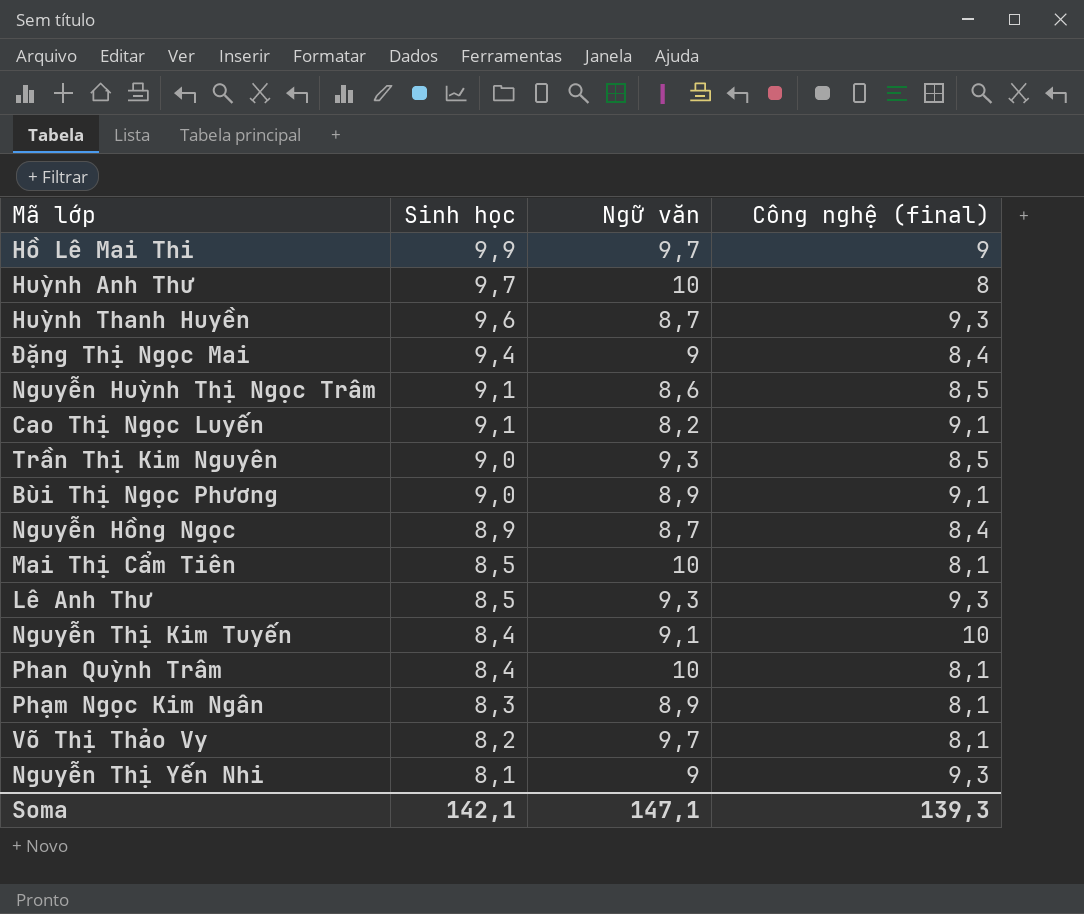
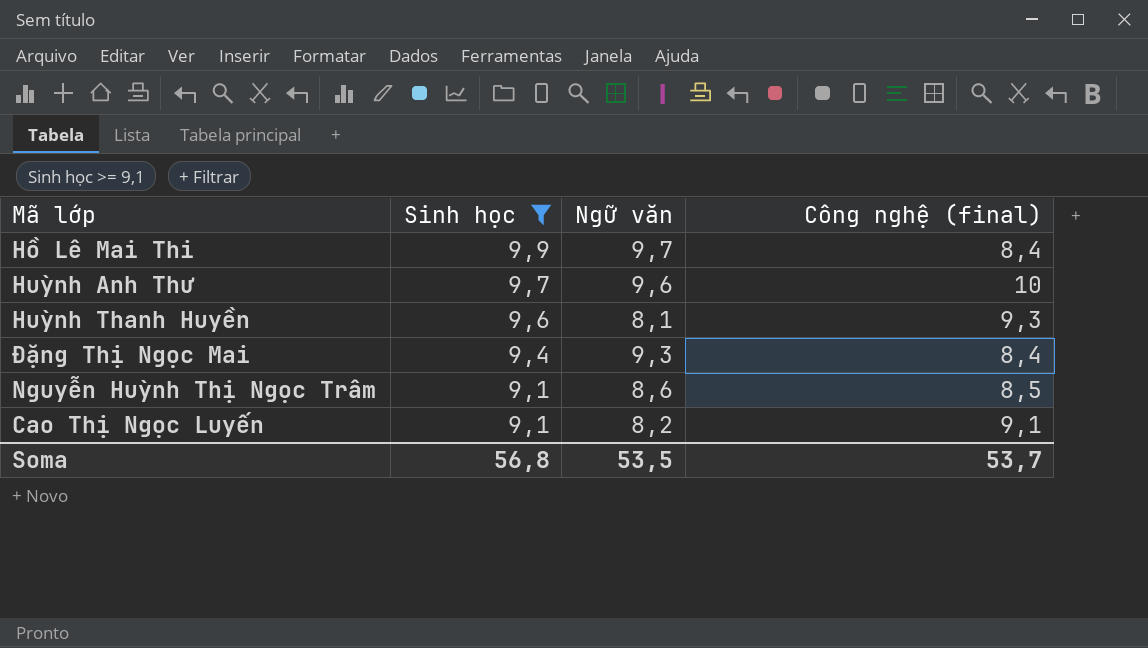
filter: none -> Sinh học >= 9,1
Hồ Lê Mai Thi | Công nghệ (final): 9 -> 8,4
Huỳnh Anh Thư | Ngữ văn: 10 -> 9,6
Huỳnh Anh Thư | Công nghệ (final): 8 -> 10
Huỳnh Thanh Huyền | Ngữ văn: 8,7 -> 8,1
Đặng Thị Ngọc Mai | Ngữ văn: 9 -> 9,3
Soma | Sinh học: 142,1 -> 56,8
Soma | Ngữ văn: 147,1 -> 53,5
Soma | Công nghệ (final): 139,3 -> 53,7

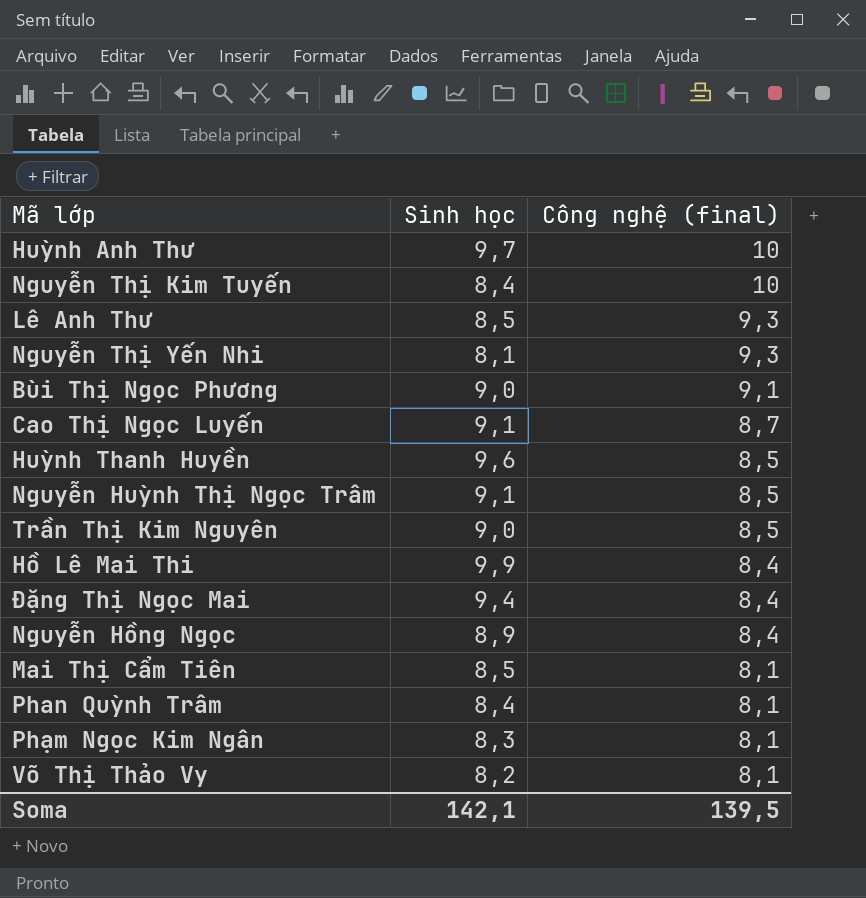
filter: Sinh học >= 9,1 -> none
row order: Sinh học descending -> Công nghệ (final) descending
column Ngữ văn | position: 3 -> none
Cao Thị Ngọc Luyến | Công nghệ (final): 9,1 -> 8,7
Huỳnh Thanh Huyền | Công nghệ (final): 9,3 -> 8,5
Soma | Sinh học: 56,8 -> 142,1
Soma | Công nghệ (final): 53,7 -> 139,5

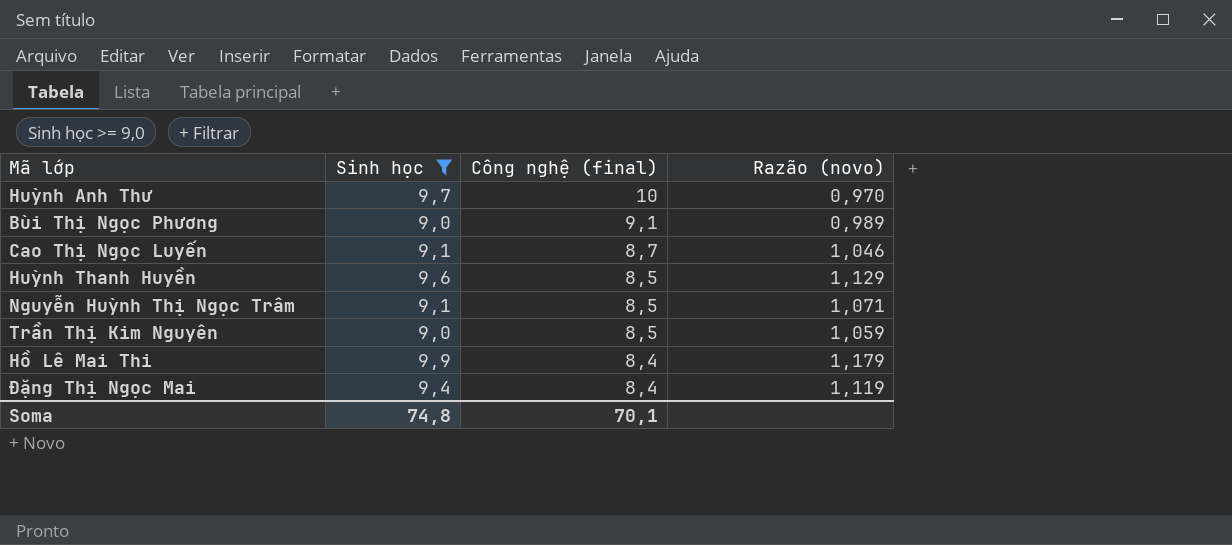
filter: none -> Sinh học >= 9,0
column Razão (novo) | formula: none -> [Sinh học] / [Công nghệ (final)]
Soma | Sinh học: 142,1 -> 74,8
Soma | Công nghệ (final): 139,5 -> 70,1

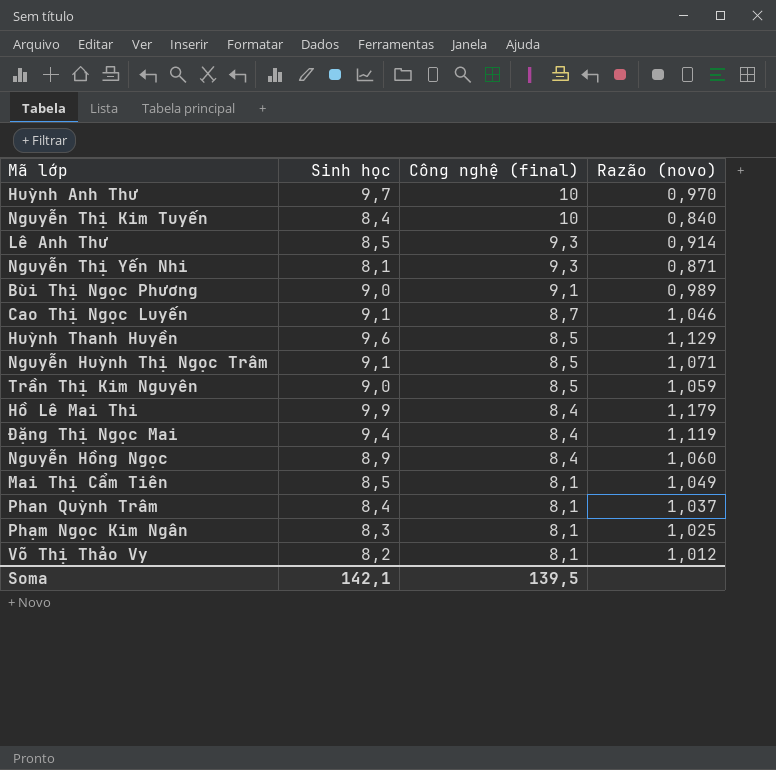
filter: Sinh học >= 9,0 -> none
Soma | Sinh học: 74,8 -> 142,1
Soma | Công nghệ (final): 70,1 -> 139,5

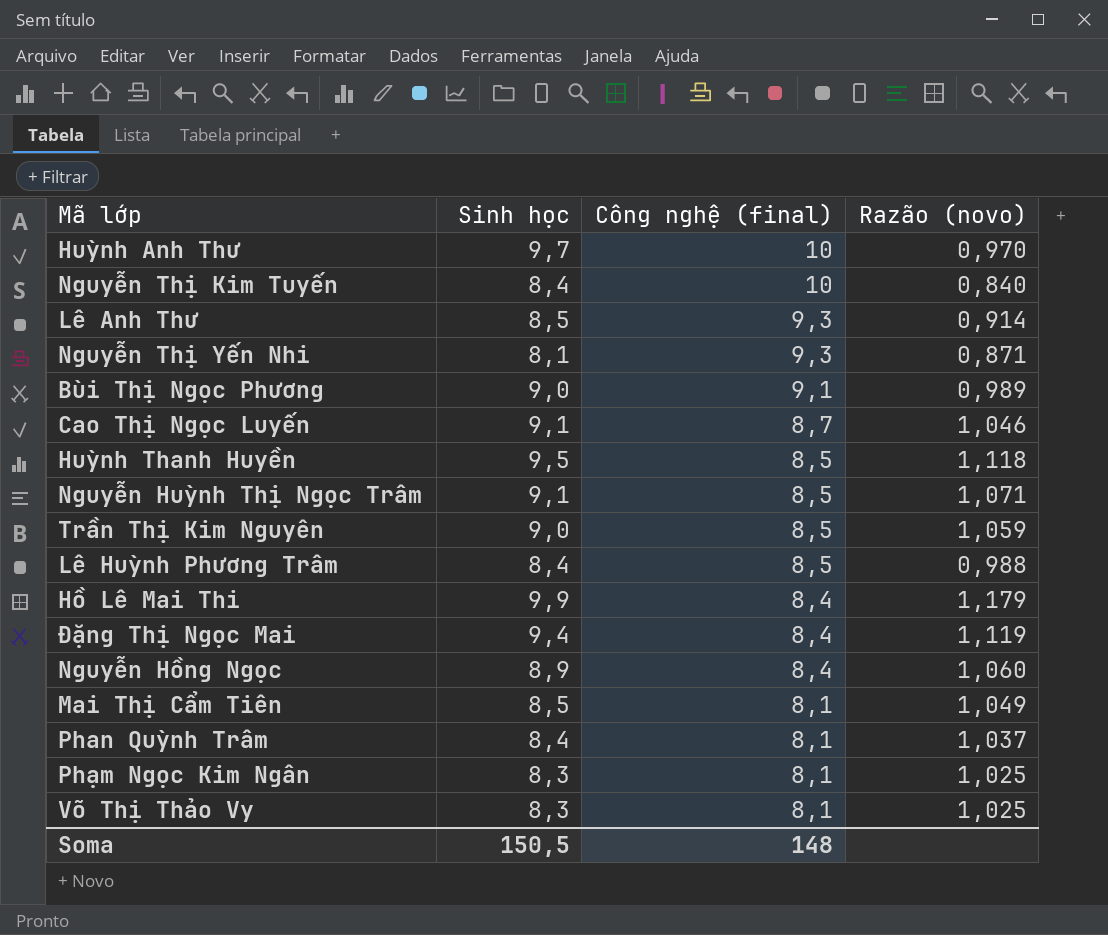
Huỳnh Thanh Huyền | Sinh học: 9,6 -> 9,5
Huỳnh Thanh Huyền | Razão (novo): 1,129 -> 1,118
row Lê Huỳnh Phương Trâm: none -> 8,4 | 8,5 | 0,988
Võ Thị Thảo Vy | Sinh học: 8,2 -> 8,3
Võ Thị Thảo Vy | Razão (novo): 1,012 -> 1,025
Soma | Sinh học: 142,1 -> 150,5
Soma | Công nghệ (final): 139,5 -> 148

